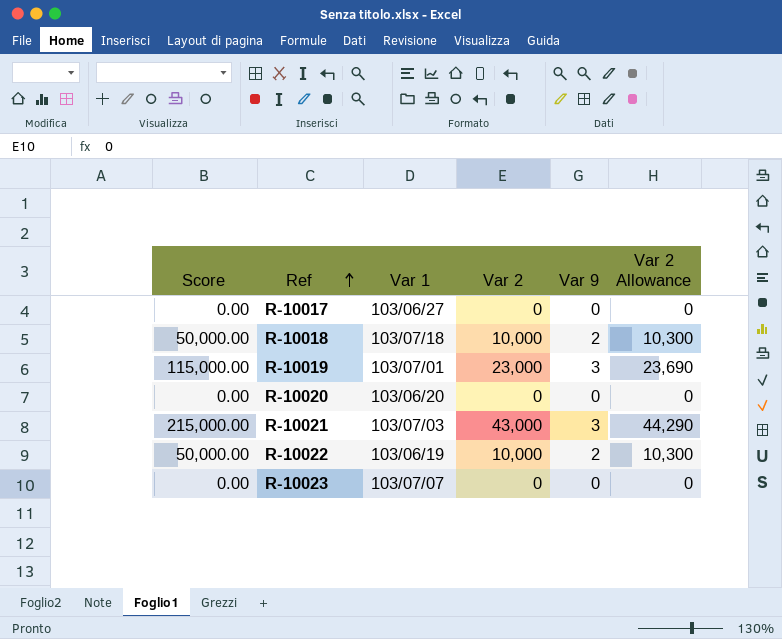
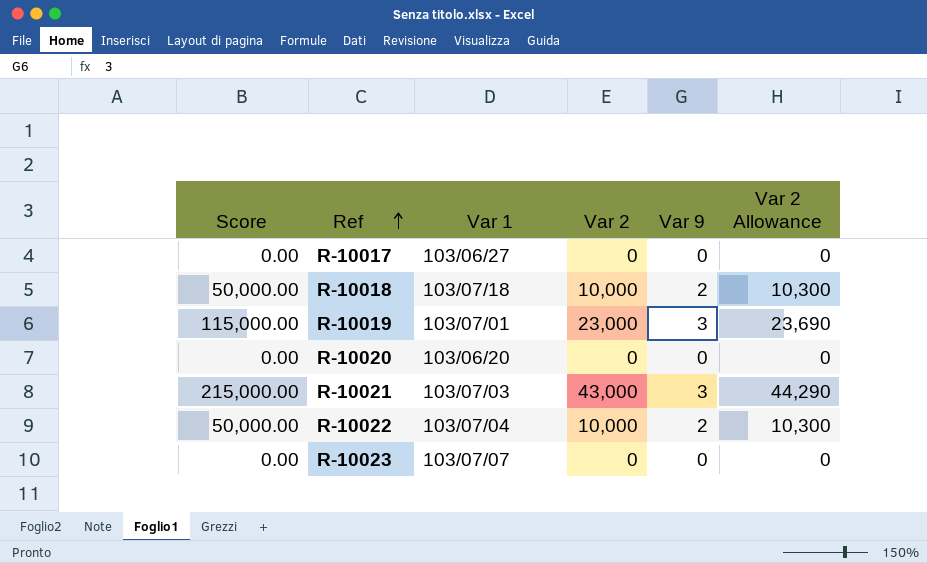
R-10022 | Var 1: 103/06/19 -> 103/07/04

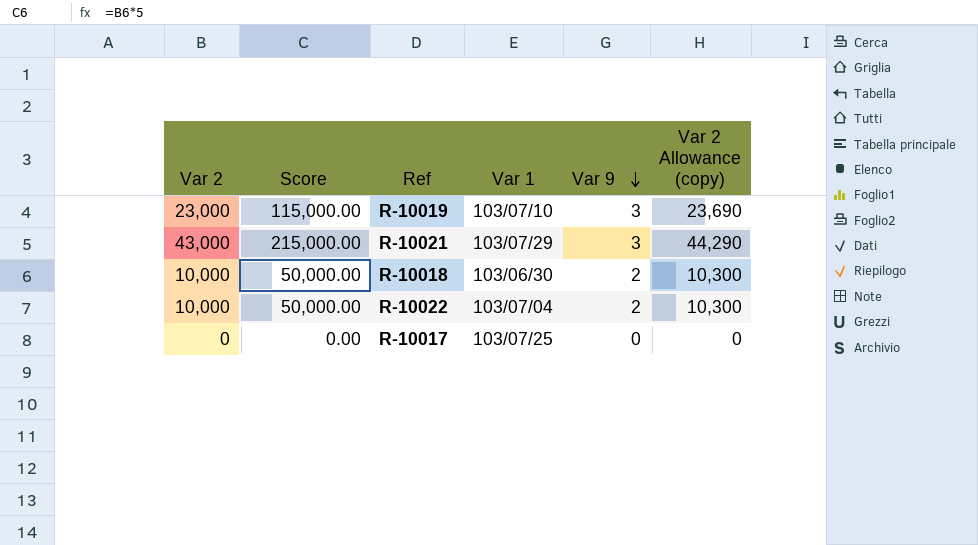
row order: Ref ascending -> Var 9 descending
column Var 2 | position: 4 -> 1
column name: Var 2 Allowance -> Var 2 Allowance (copy)
row R-10020: 0.00 | 103/06/20 | 0 | 0 | 0 -> none
row R-10023: 0.00 | 103/07/07 | 0 | 0 | 0 -> none
R-10019 | Var 1: 103/07/01 -> 103/07/10
R-10021 | Var 1: 103/07/03 -> 103/07/29
R-10018 | Var 1: 103/07/18 -> 103/06/30
R-10017 | Var 1: 103/06/27 -> 103/07/25

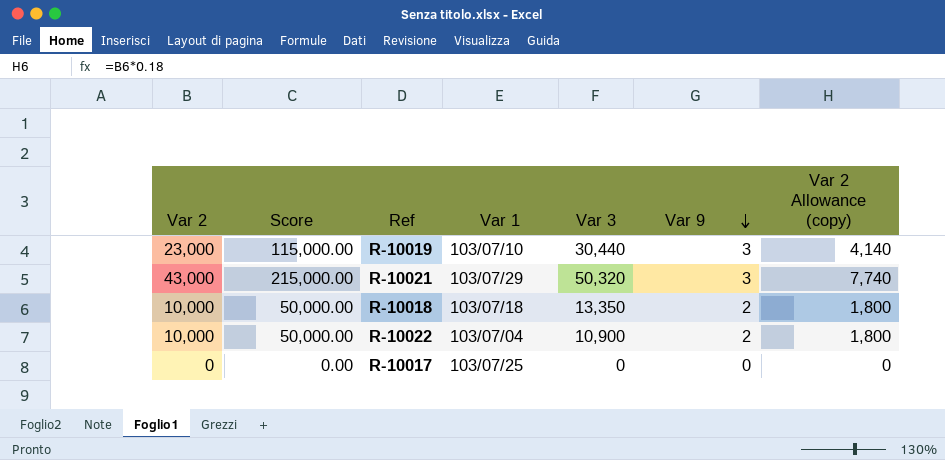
column Var 3 | position: none -> 5
column Var 2 Allowance (copy) | formula: [Var 2] * 1.03 -> [Var 2] * 0.18
R-10018 | Var 1: 103/06/30 -> 103/07/18

